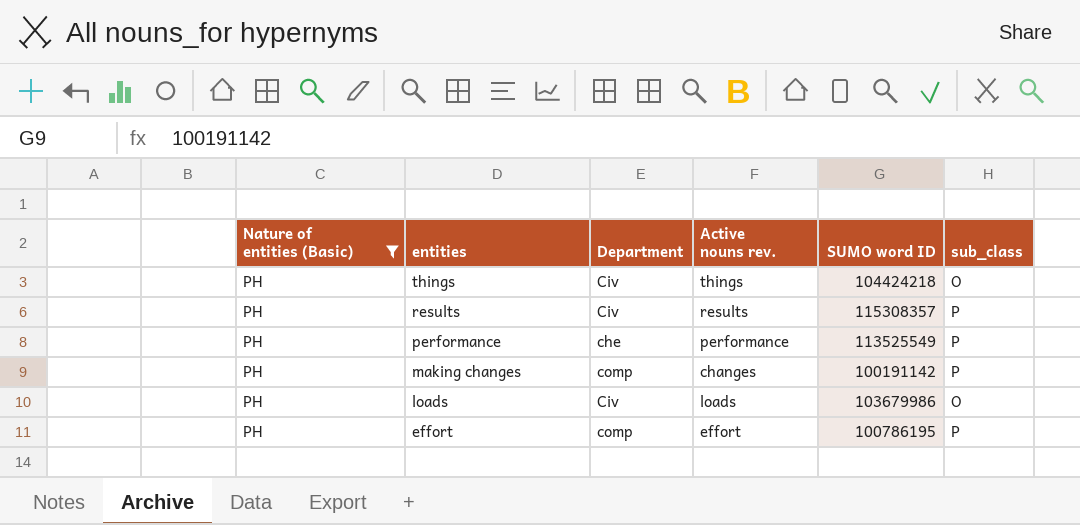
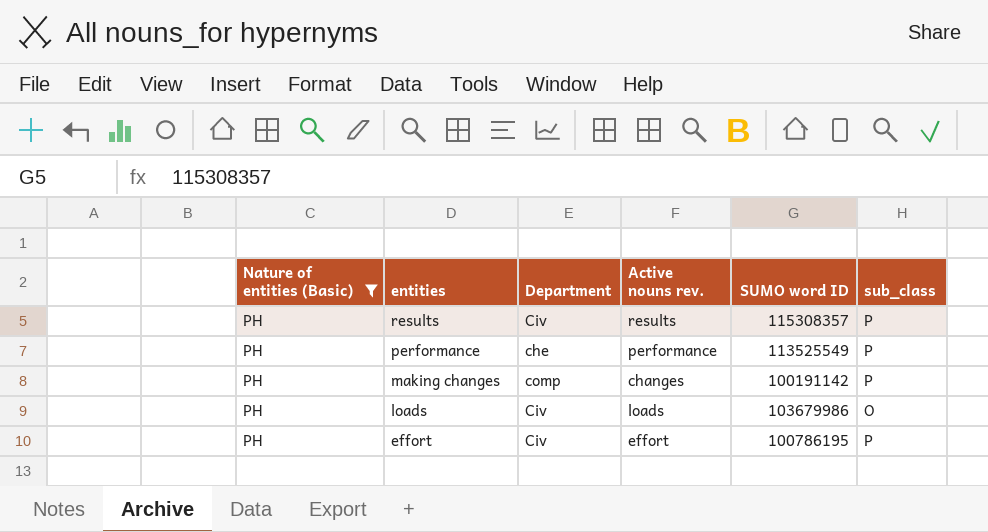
row things: PH | Civ | things | 104424218 | O -> none
effort | Department: comp -> Civ

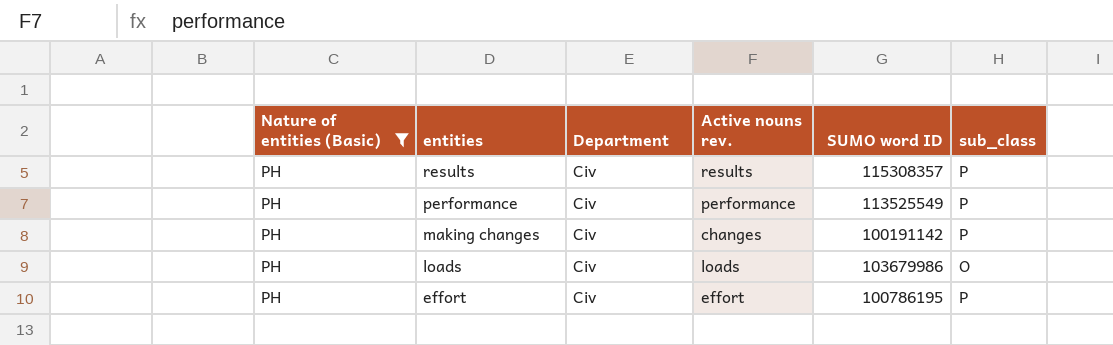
performance | Department: che -> Civ
making changes | Department: comp -> Civ

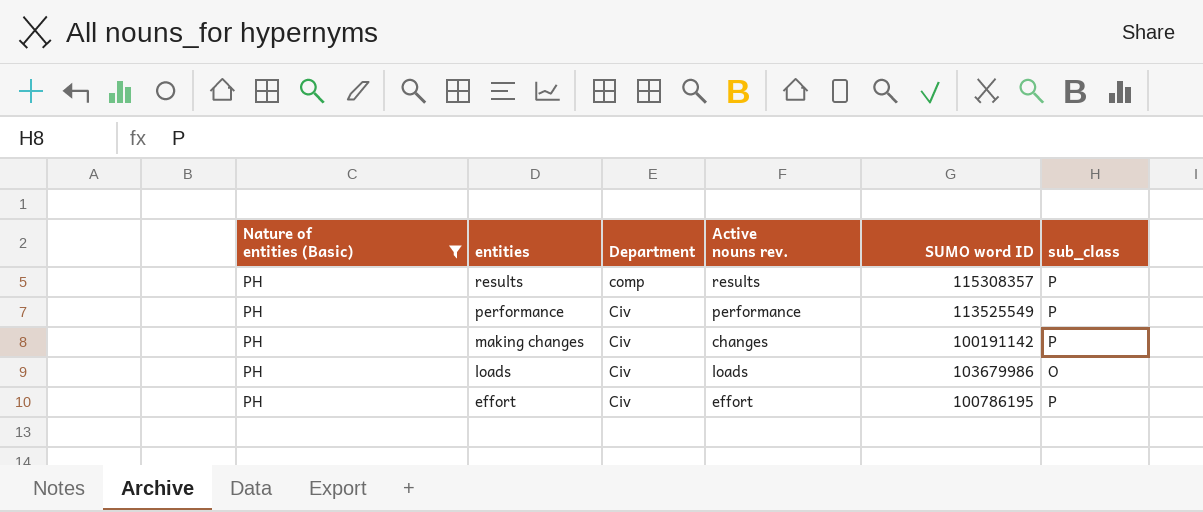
results | Department: Civ -> comp

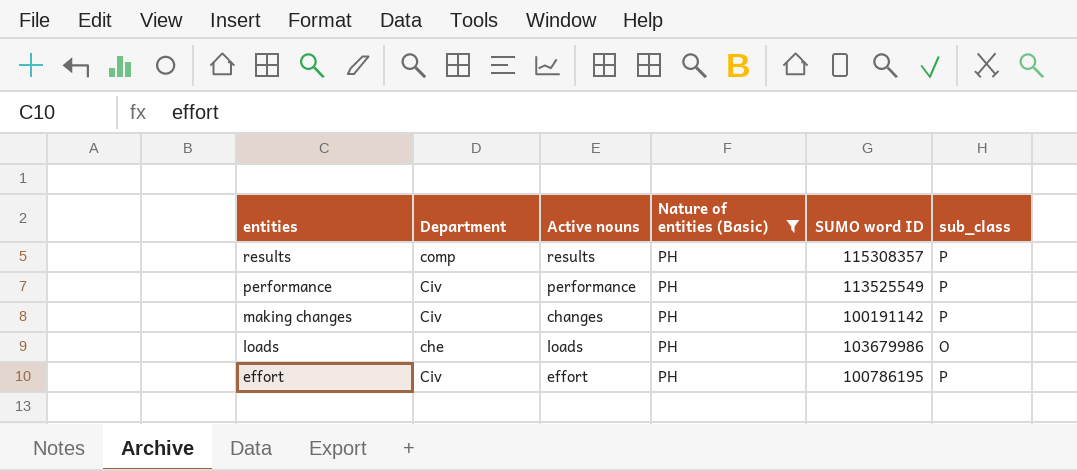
column name: Active nouns rev. -> Active nouns
column Nature of entities (Basic) | position: 1 -> 4
loads | Department: Civ -> che

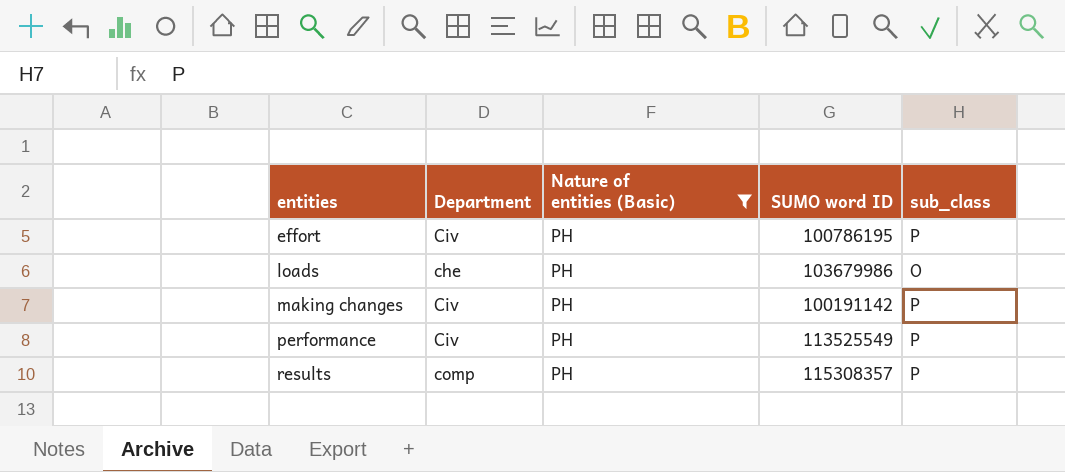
row order: entities descending -> entities ascending
column Active nouns | position: 3 -> none

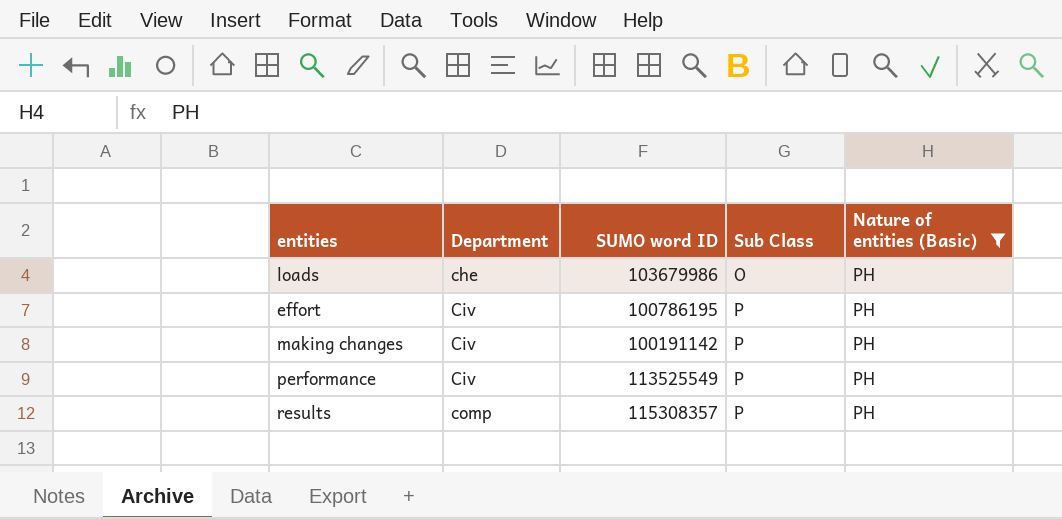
row order: entities ascending -> Department ascending
column name: sub_class -> Sub Class
column Nature of entities (Basic) | position: 3 -> 5

